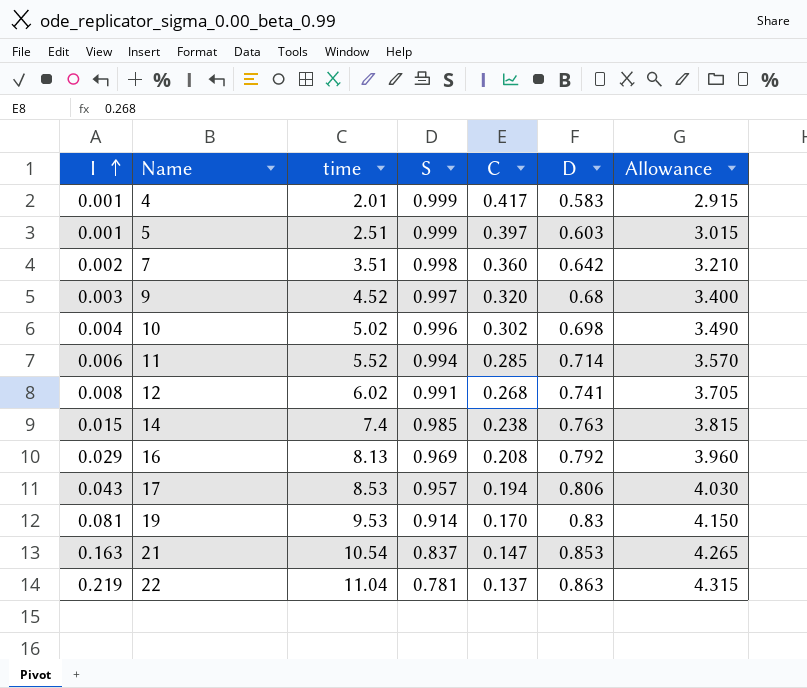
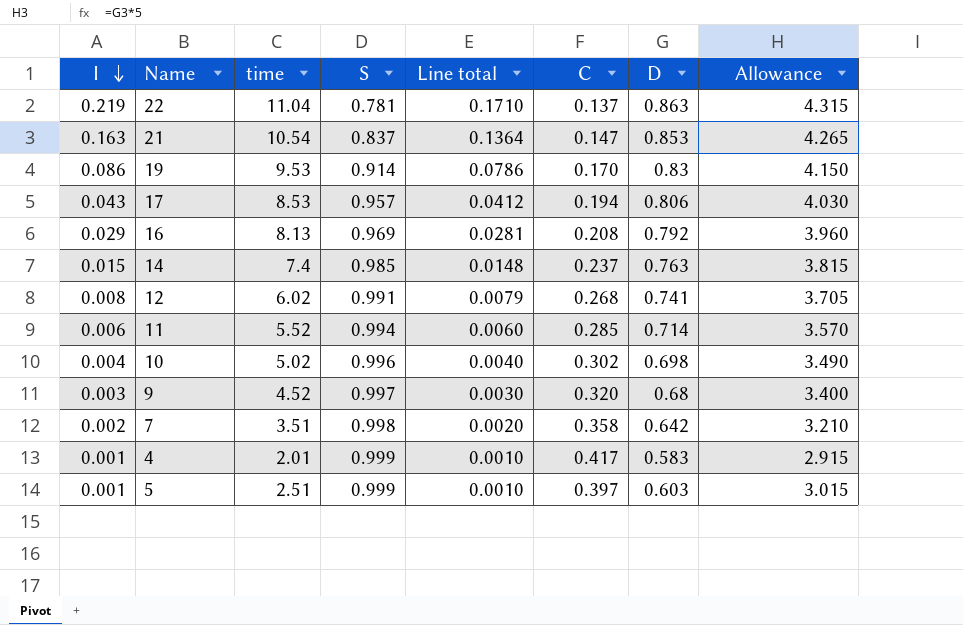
row order: I ascending -> I descending
column Line total | formula: none -> [I] * [S]
19 | I: 0.081 -> 0.086
14 | C: 0.238 -> 0.237
7 | C: 0.360 -> 0.358

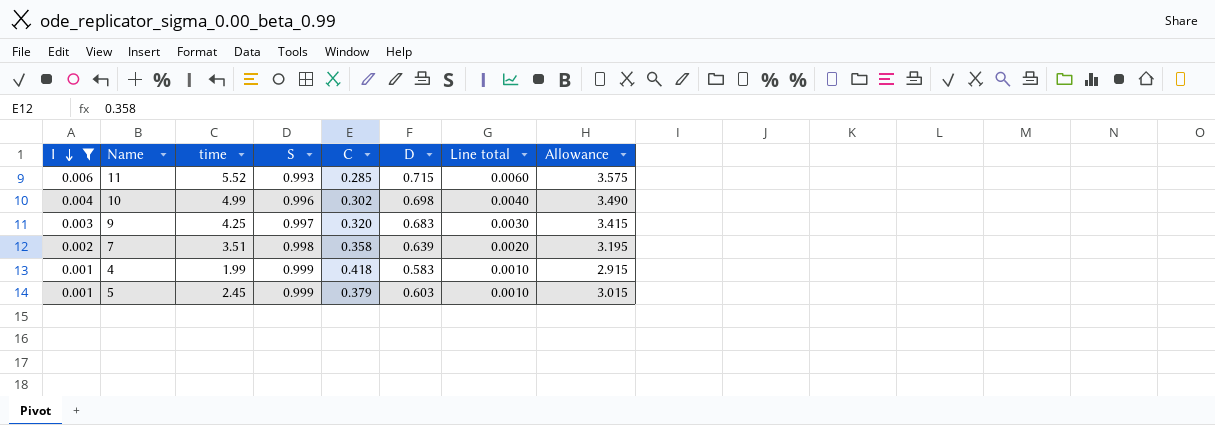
filter: none -> I <= 0.006
column Line total | position: 5 -> 7
11 | S: 0.994 -> 0.993
11 | D: 0.714 -> 0.715
11 | Allowance: 3.570 -> 3.575
10 | time: 5.02 -> 4.99
9 | time: 4.52 -> 4.25
9 | D: 0.68 -> 0.683
9 | Allowance: 3.400 -> 3.415
7 | D: 0.642 -> 0.639
7 | Allowance: 3.210 -> 3.195
4 | time: 2.01 -> 1.99
4 | C: 0.417 -> 0.418
5 | time: 2.51 -> 2.45
5 | C: 0.397 -> 0.379

